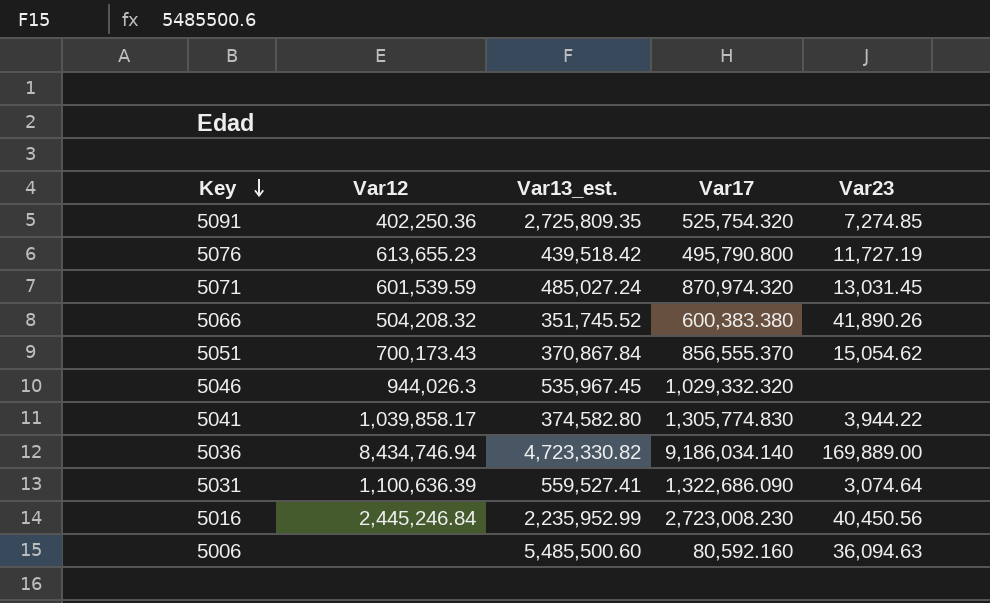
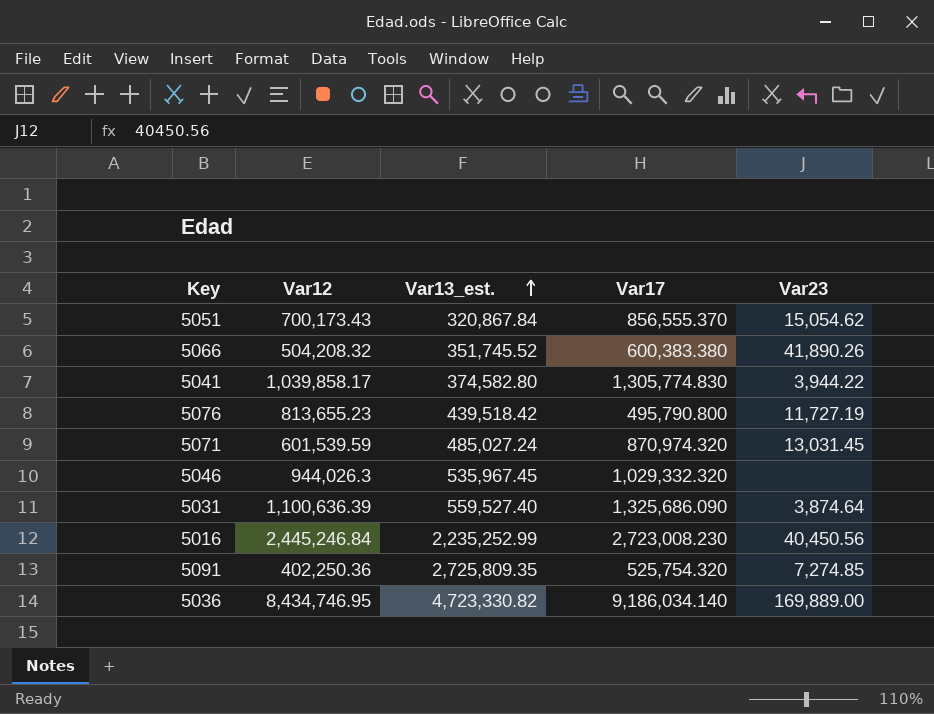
row order: Key descending -> Var13_est. ascending
row 5006: none | 5,485,500.60 | 80,592.160 | 36,094.63 -> none
5051 | Var13_est.: 370,867.84 -> 320,867.84
5076 | Var12: 613,655.23 -> 813,655.23
5031 | Var13_est.: 559,527.41 -> 559,527.40
5031 | Var17: 1,322,686.090 -> 1,325,686.090
5031 | Var23: 3,074.64 -> 3,874.64
5016 | Var13_est.: 2,235,952.99 -> 2,235,252.99
5036 | Var12: 8,434,746.94 -> 8,434,746.95

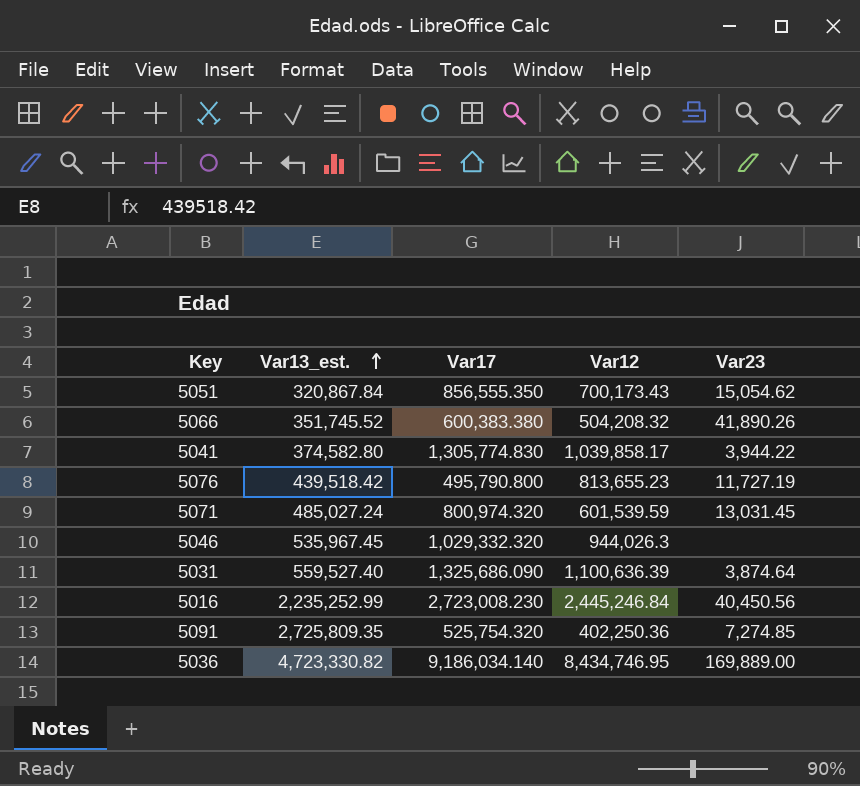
column Var12 | position: 2 -> 4
5051 | Var17: 856,555.370 -> 856,555.350
5071 | Var17: 870,974.320 -> 800,974.320

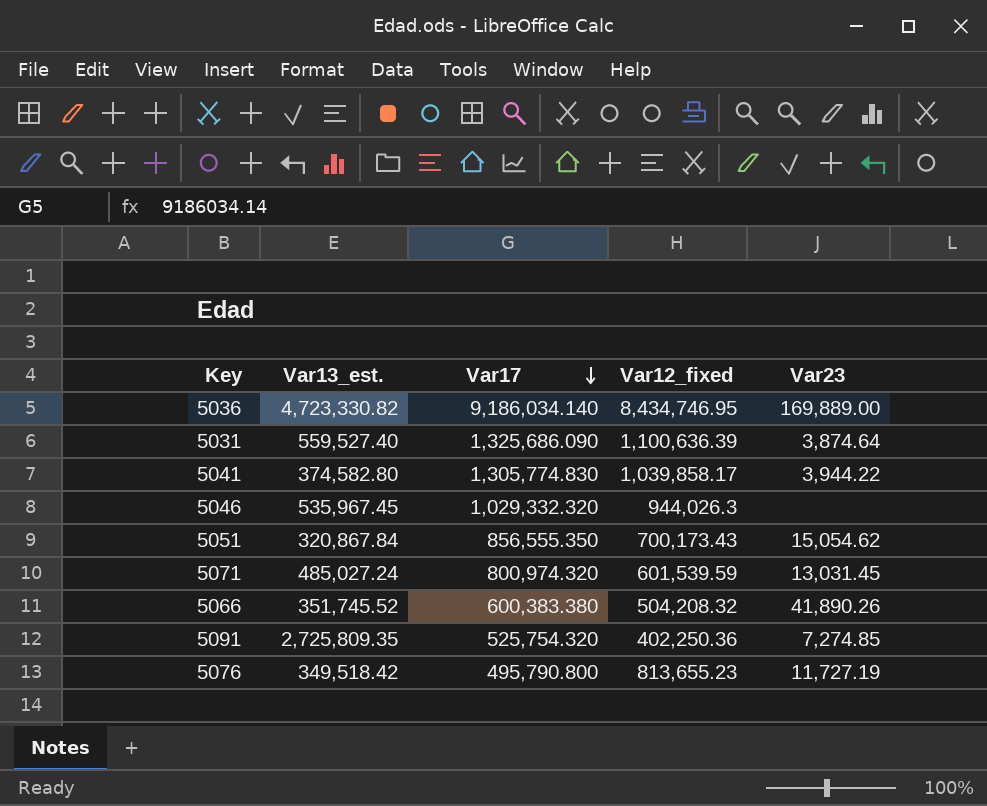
row order: Var13_est. ascending -> Var17 descending
column name: Var12 -> Var12_fixed
row 5016: 2,235,252.99 | 2,723,008.230 | 2,445,246.84 | 40,450.56 -> none
5076 | Var13_est.: 439,518.42 -> 349,518.42

